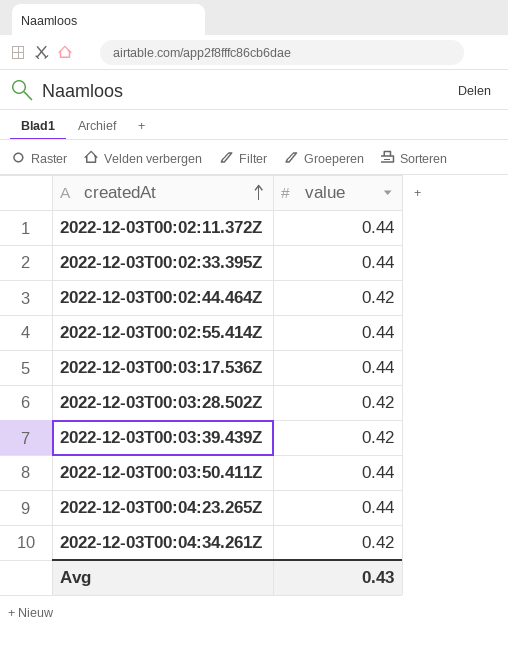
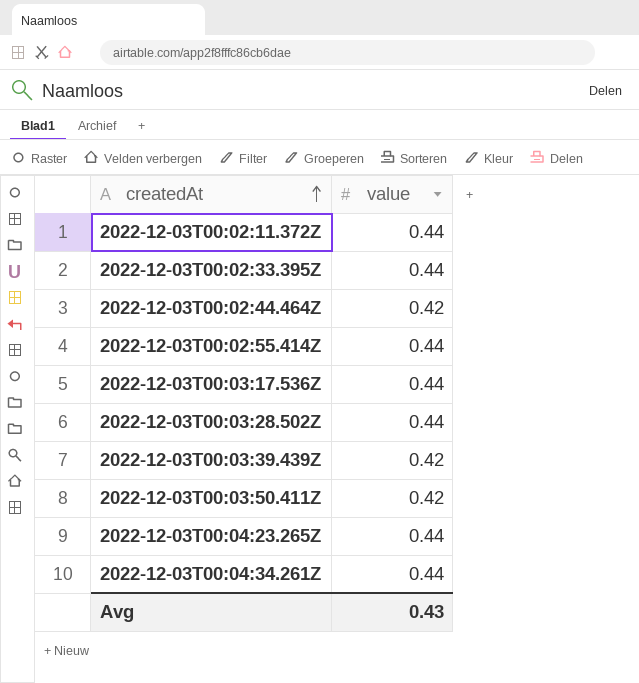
2022-12-03T00:03:28.502Z | value: 0.42 -> 0.44
2022-12-03T00:03:50.411Z | value: 0.44 -> 0.42
2022-12-03T00:04:34.261Z | value: 0.42 -> 0.44

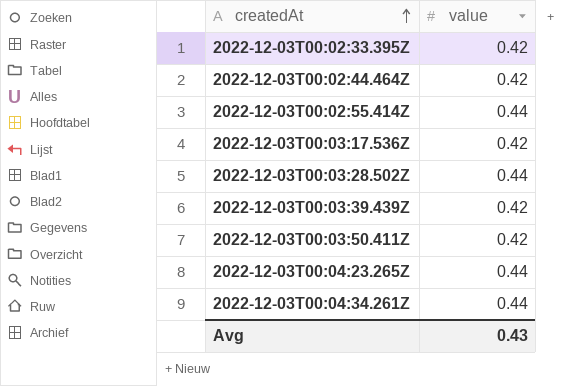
row 2022-12-03T00:02:11.372Z: 0.44 -> none
2022-12-03T00:02:33.395Z | value: 0.44 -> 0.42
2022-12-03T00:03:17.536Z | value: 0.44 -> 0.42

